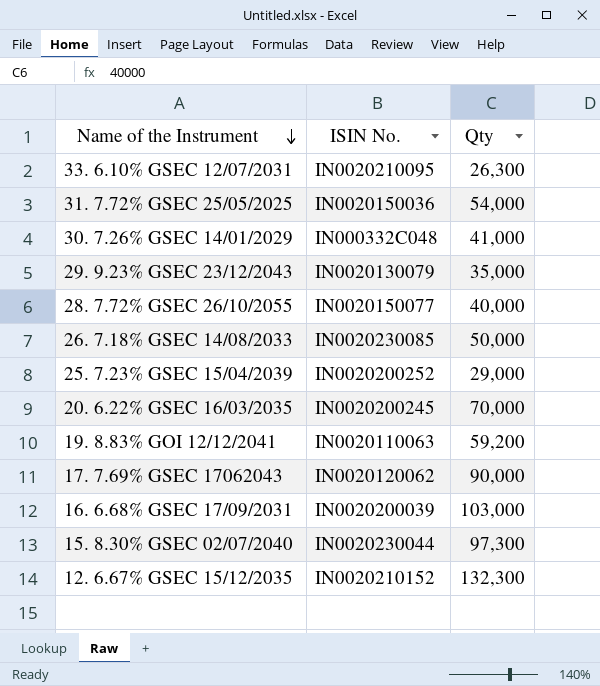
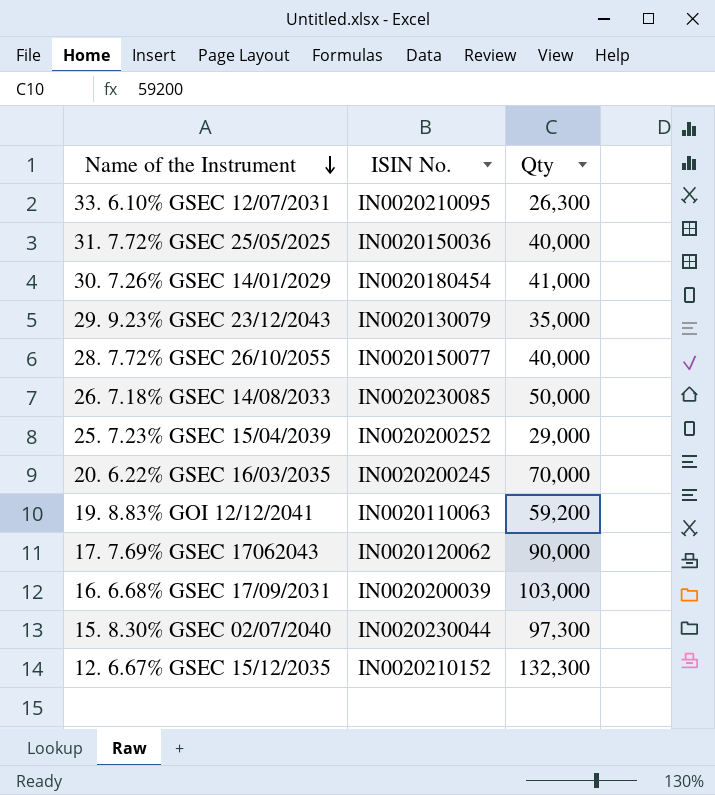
31. 7.72% GSEC 25/05/2025 | Qty: 54,000 -> 40,000
30. 7.26% GSEC 14/01/2029 | ISIN No.: IN000332C048 -> IN0020180454

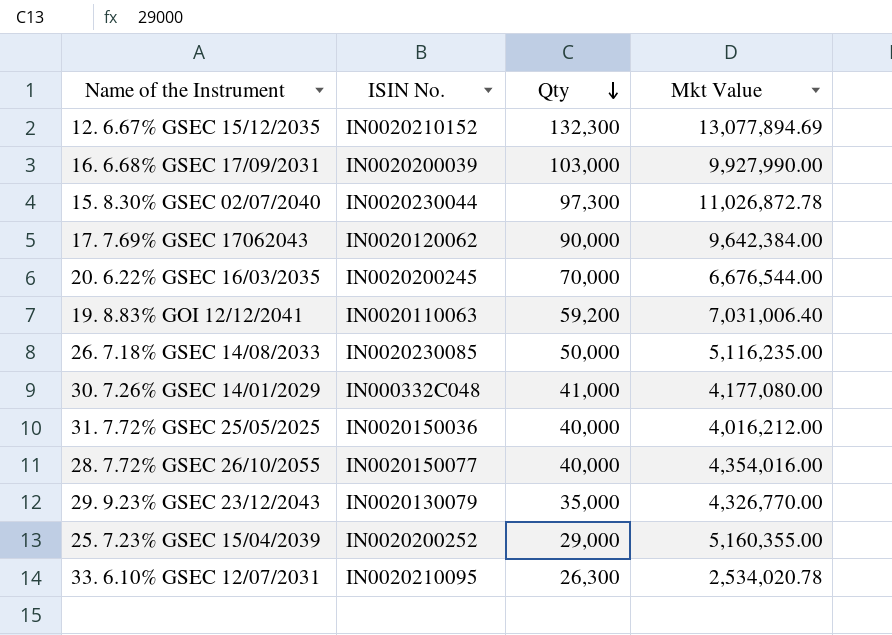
row order: Name of the Instrument descending -> Qty descending
column Mkt Value | position: none -> 4
30. 7.26% GSEC 14/01/2029 | ISIN No.: IN0020180454 -> IN000332C048

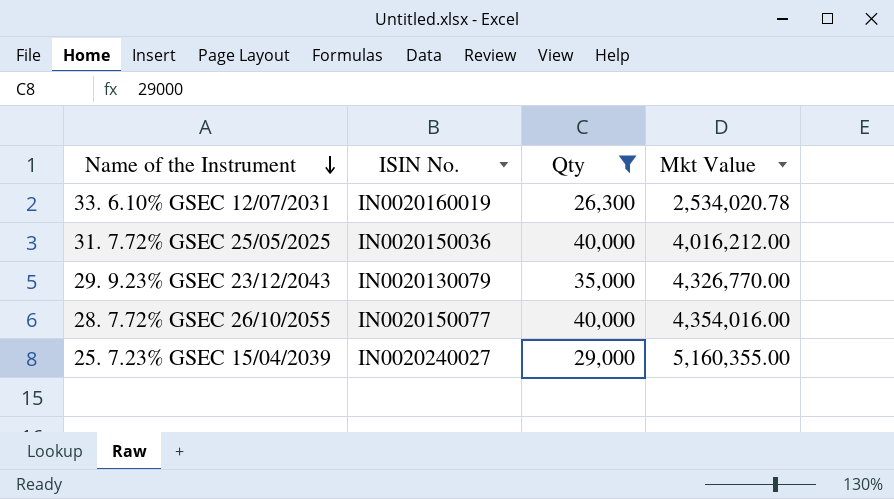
filter: none -> Qty <= 40,000
row order: Qty descending -> Name of the Instrument descending
33. 6.10% GSEC 12/07/2031 | ISIN No.: IN0020210095 -> IN0020160019
25. 7.23% GSEC 15/04/2039 | ISIN No.: IN0020200252 -> IN0020240027

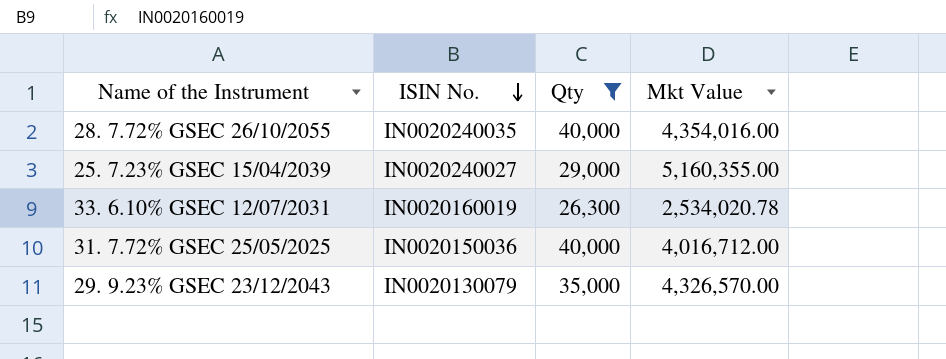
row order: Name of the Instrument descending -> ISIN No. descending
28. 7.72% GSEC 26/10/2055 | ISIN No.: IN0020150077 -> IN0020240035
31. 7.72% GSEC 25/05/2025 | Mkt Value: 4,016,212.00 -> 4,016,712.00
29. 9.23% GSEC 23/12/2043 | Mkt Value: 4,326,770.00 -> 4,326,570.00

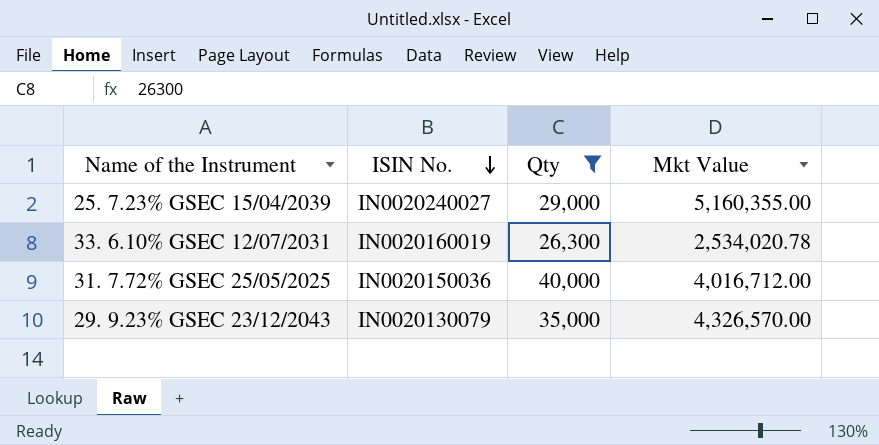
row 28. 7.72% GSEC 26/10/2055: IN0020240035 | 40,000 | 4,354,016.00 -> none

